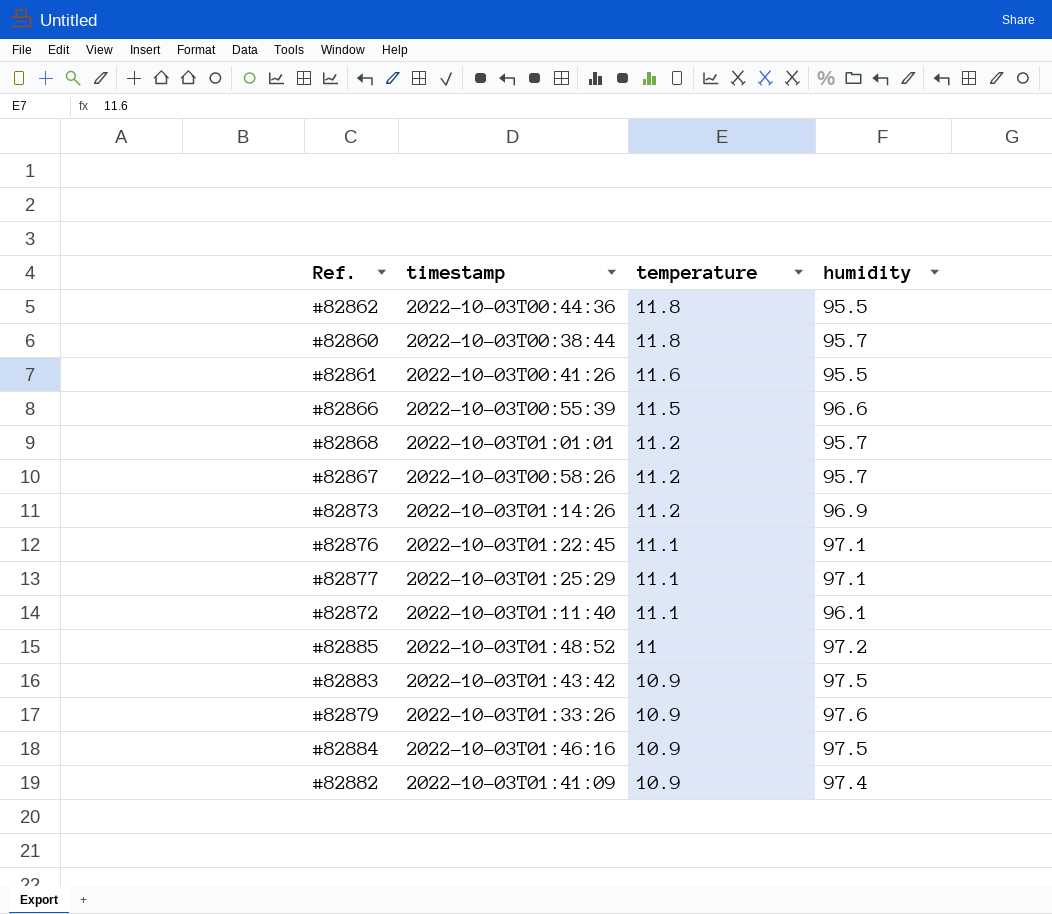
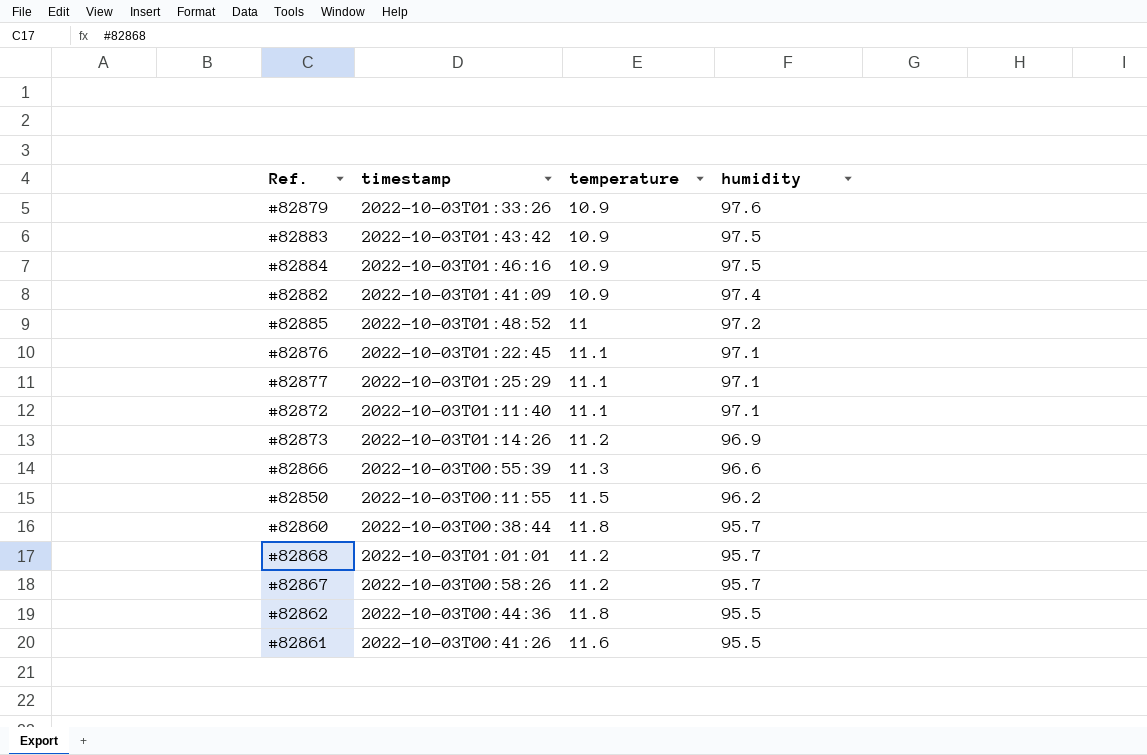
row order: temperature descending -> humidity descending
#82872 | humidity: 96.1 -> 97.1
#82866 | temperature: 11.5 -> 11.3
row #82850: none -> 2022-10-03T00:11:55 | 11.5 | 96.2

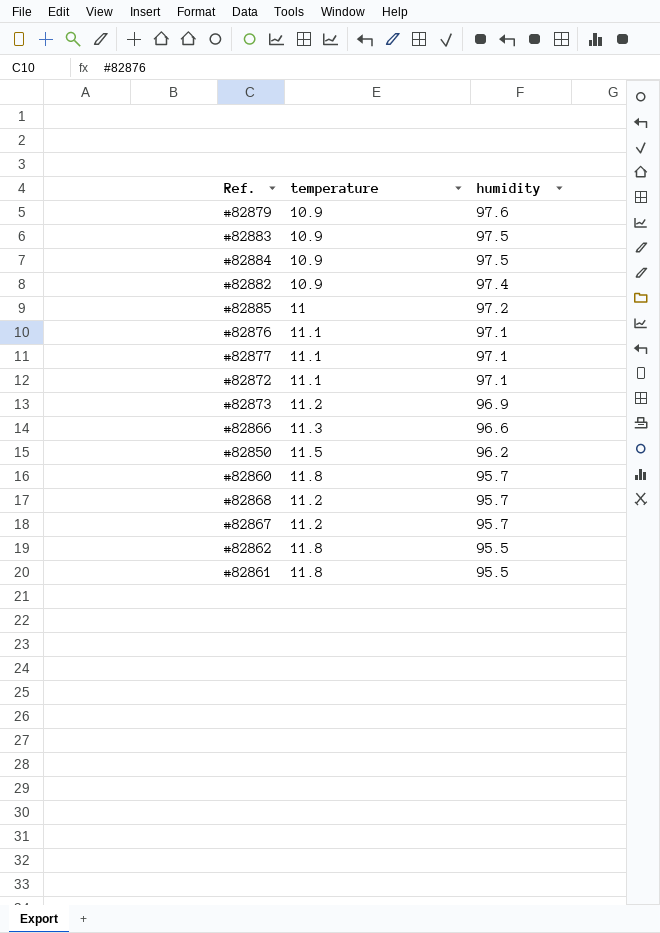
column timestamp | position: 2 -> none
#82861 | temperature: 11.6 -> 11.8

